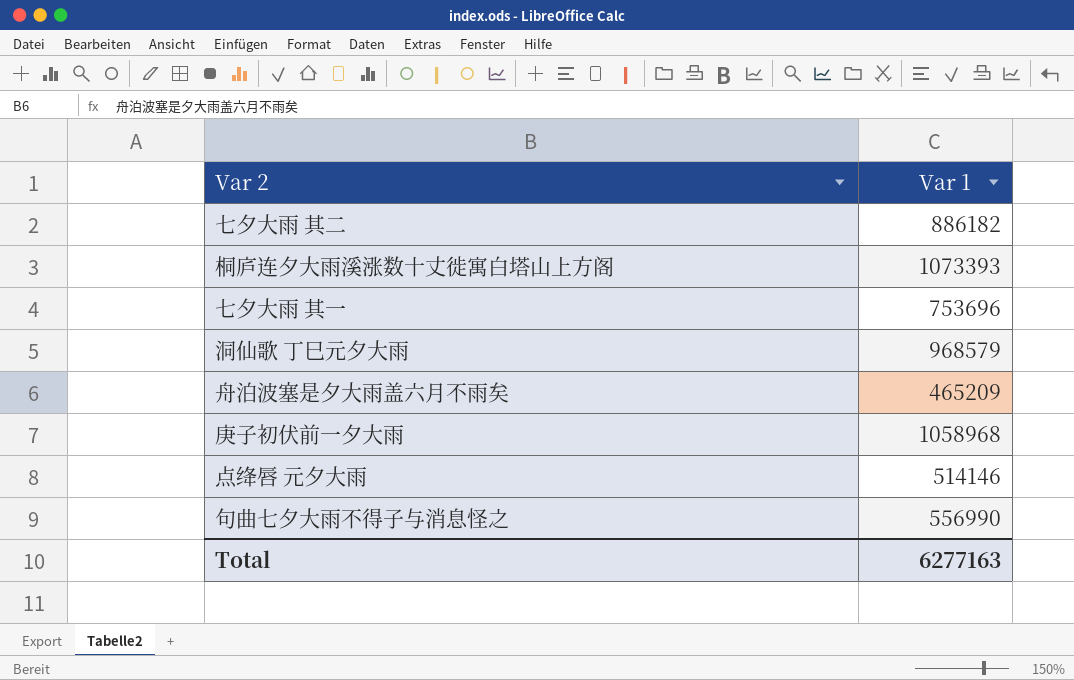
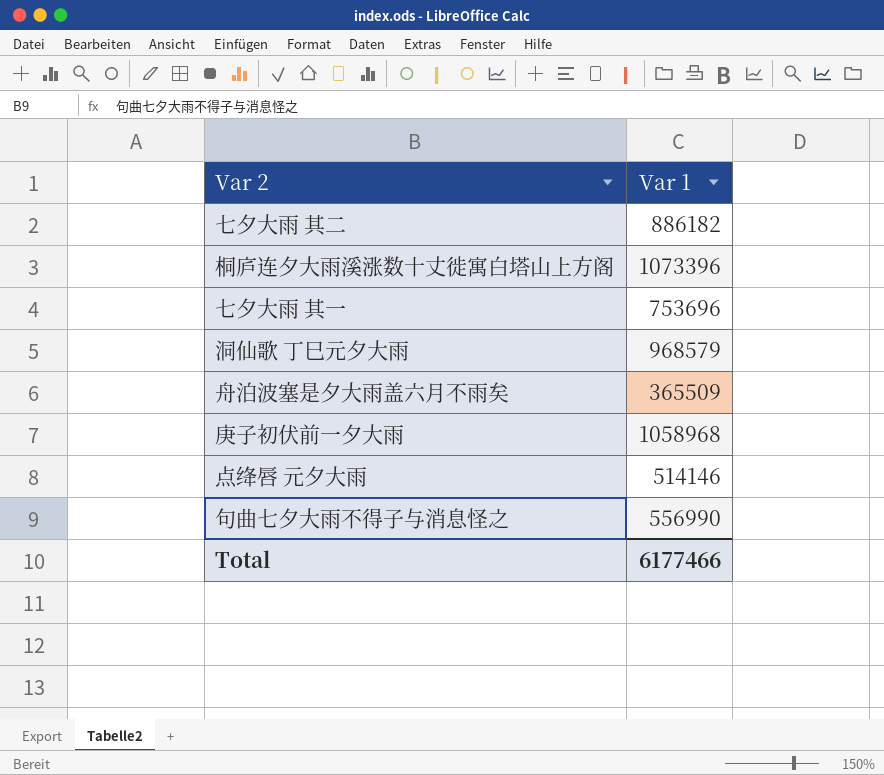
桐庐连夕大雨溪涨数十丈徙寓白塔山上方阁 | Var 1: 1073393 -> 1073396
舟泊波塞是夕大雨盖六月不雨矣 | Var 1: 465209 -> 365509
Total | Var 1: 6277163 -> 6177466

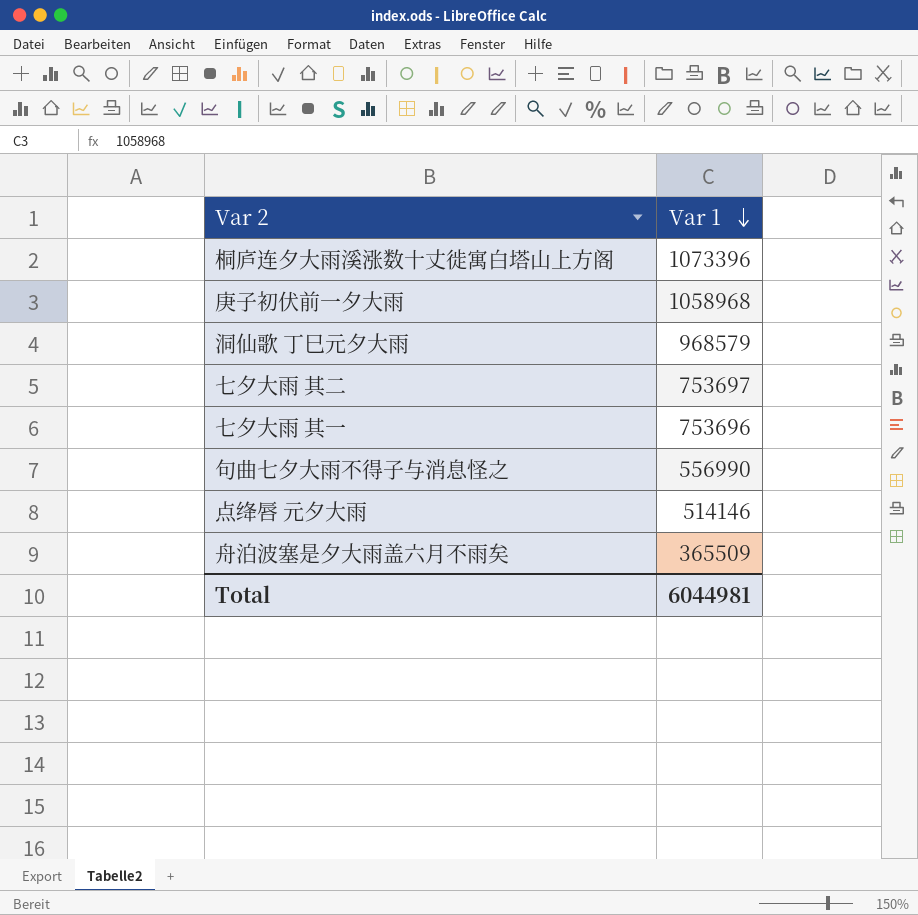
row order: none -> Var 1 descending
七夕大雨 其二 | Var 1: 886182 -> 753697
Total | Var 1: 6177466 -> 6044981

